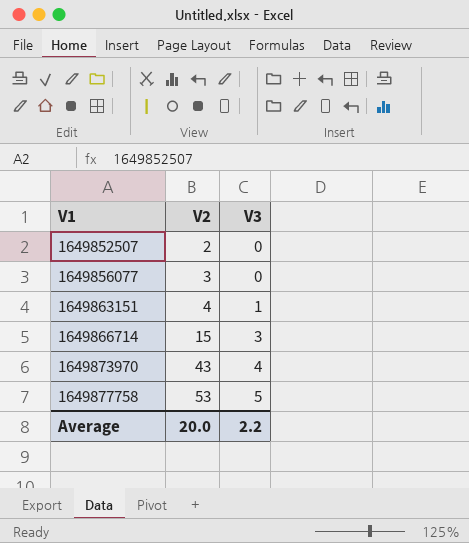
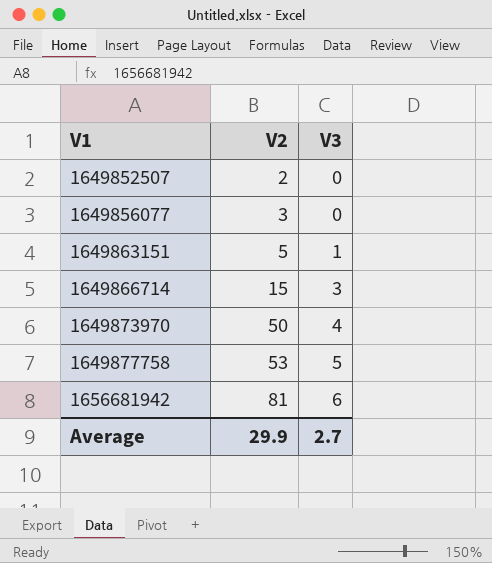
1649863151 | V2: 4 -> 5
1649873970 | V2: 43 -> 50
row 1656681942: none -> 81 | 6
Average | V2: 20.0 -> 29.9
Average | V3: 2.2 -> 2.7

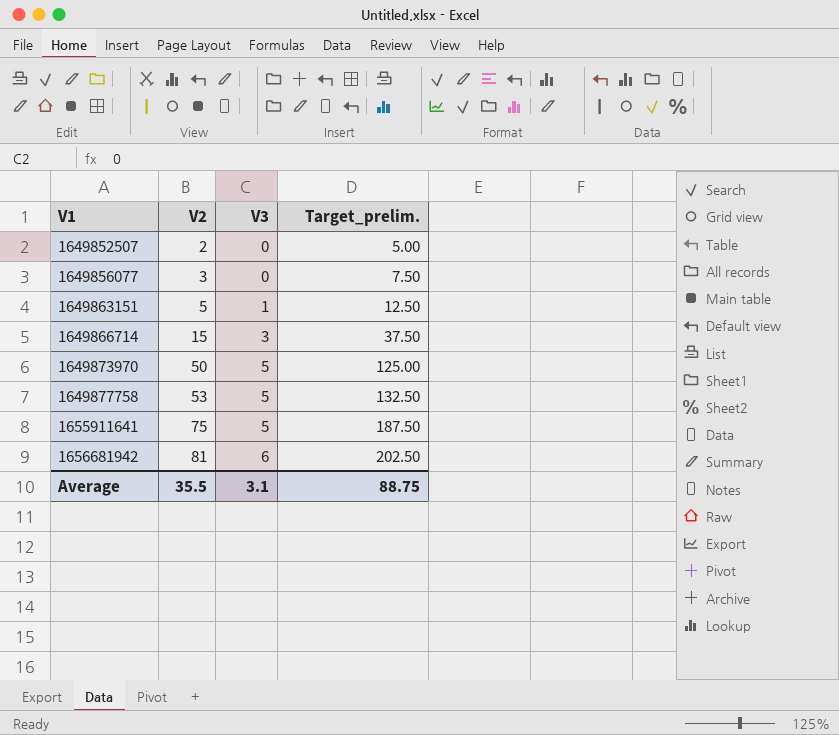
column Target_prelim. | formula: none -> [V2] * 2.5
1649873970 | V3: 4 -> 5
row 1655911641: none -> 75 | 5 | 187.50
Average | V2: 29.9 -> 35.5
Average | V3: 2.7 -> 3.1

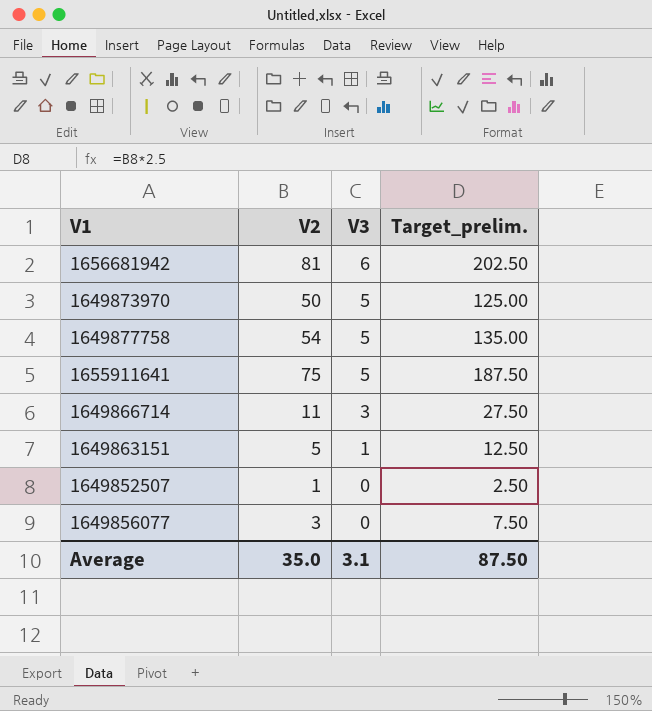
row order: V1 ascending -> V3 descending
1649877758 | V2: 53 -> 54
1649877758 | Target_prelim.: 132.50 -> 135.00
1649866714 | V2: 15 -> 11
1649866714 | Target_prelim.: 37.50 -> 27.50
1649852507 | V2: 2 -> 1
1649852507 | Target_prelim.: 5.00 -> 2.50
Average | V2: 35.5 -> 35.0
Average | Target_prelim.: 88.75 -> 87.50

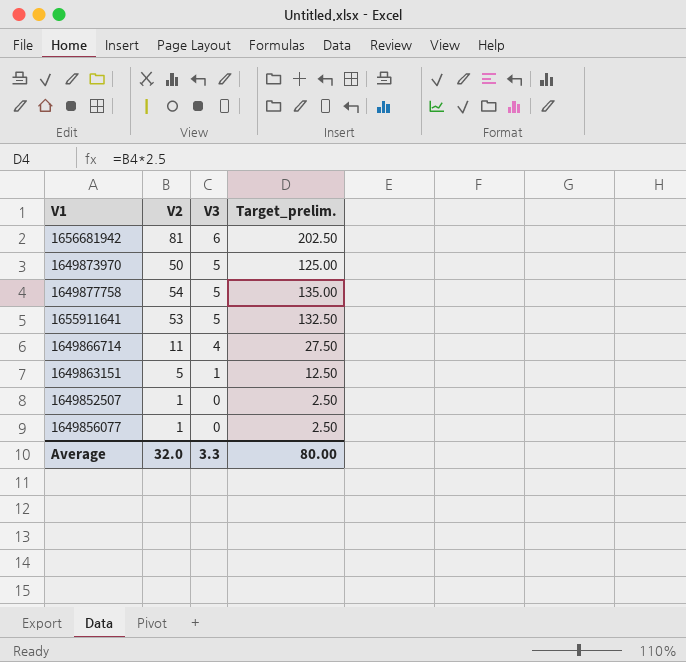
1655911641 | V2: 75 -> 53
1655911641 | Target_prelim.: 187.50 -> 132.50
1649866714 | V3: 3 -> 4
1649856077 | V2: 3 -> 1
1649856077 | Target_prelim.: 7.50 -> 2.50
Average | V2: 35.0 -> 32.0
Average | V3: 3.1 -> 3.3
Average | Target_prelim.: 87.50 -> 80.00

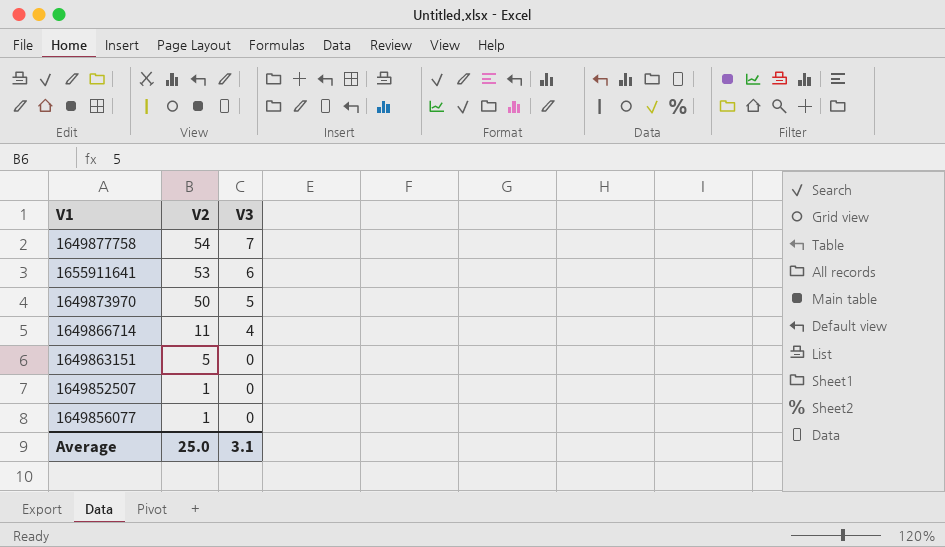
row order: V3 descending -> V2 descending
column Target_prelim. | formula: [V2] * 2.5 -> none
row 1656681942: 81 | 6 | 202.50 -> none
1649877758 | V3: 5 -> 7
1655911641 | V3: 5 -> 6
1649863151 | V3: 1 -> 0
Average | V2: 32.0 -> 25.0
Average | V3: 3.3 -> 3.1

